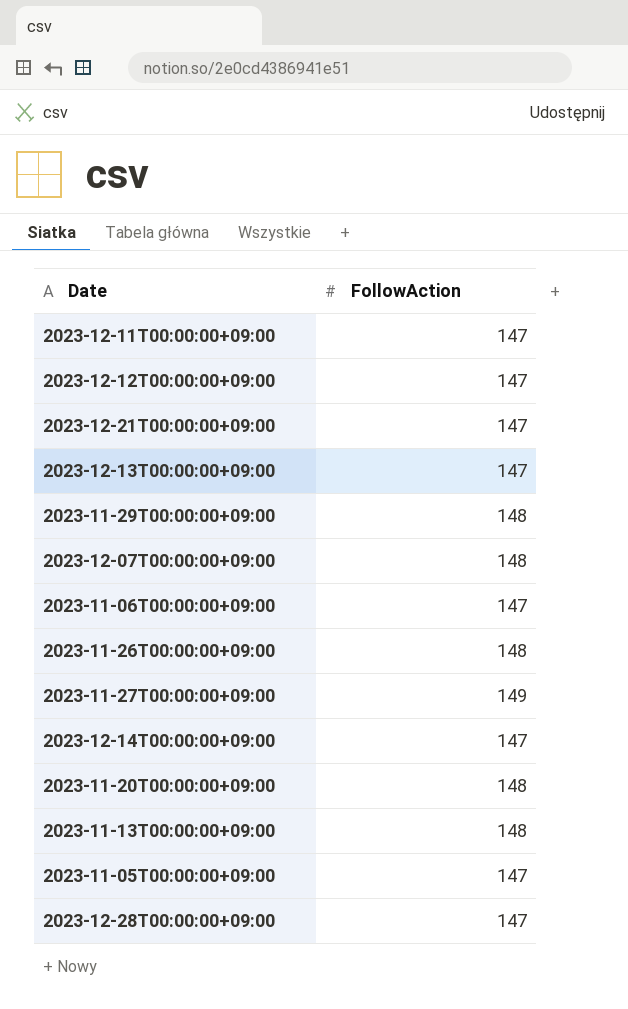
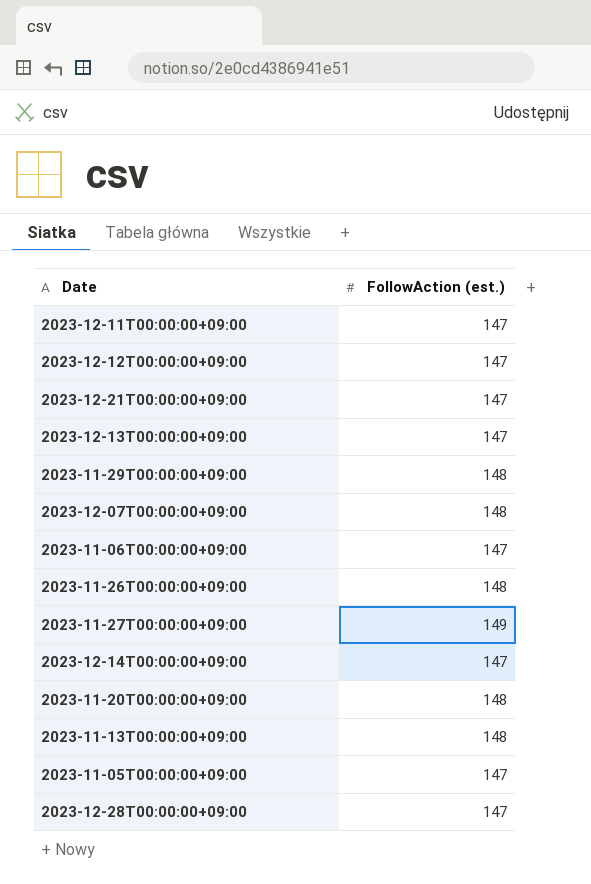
column name: FollowAction -> FollowAction (est.)

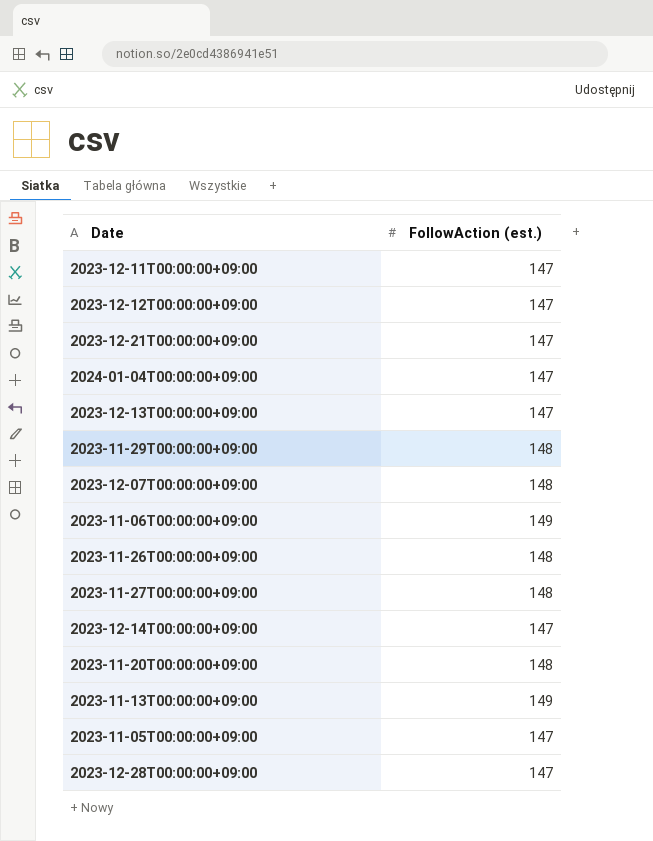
row 2024-01-04T00:00:00+09:00: none -> 147
2023-11-06T00:00:00+09:00 | FollowAction (est.): 147 -> 149
2023-11-27T00:00:00+09:00 | FollowAction (est.): 149 -> 148
2023-11-13T00:00:00+09:00 | FollowAction (est.): 148 -> 149

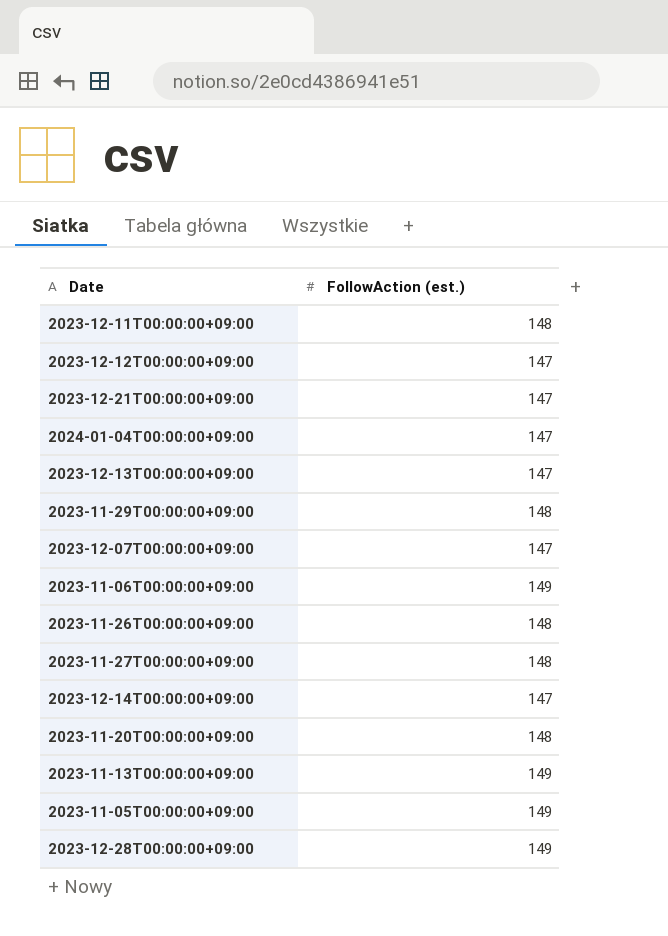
2023-12-11T00:00:00+09:00 | FollowAction (est.): 147 -> 148
2023-12-07T00:00:00+09:00 | FollowAction (est.): 148 -> 147
2023-11-05T00:00:00+09:00 | FollowAction (est.): 147 -> 149
2023-12-28T00:00:00+09:00 | FollowAction (est.): 147 -> 149

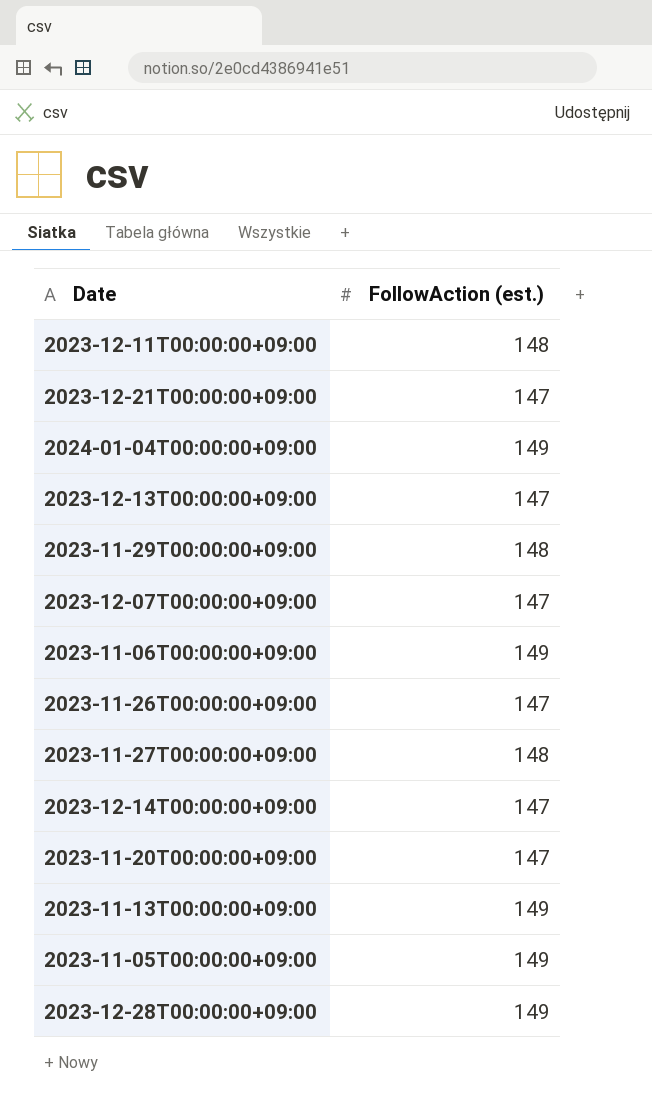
row 2023-12-12T00:00:00+09:00: 147 -> none
2024-01-04T00:00:00+09:00 | FollowAction (est.): 147 -> 149
2023-11-26T00:00:00+09:00 | FollowAction (est.): 148 -> 147
2023-11-20T00:00:00+09:00 | FollowAction (est.): 148 -> 147

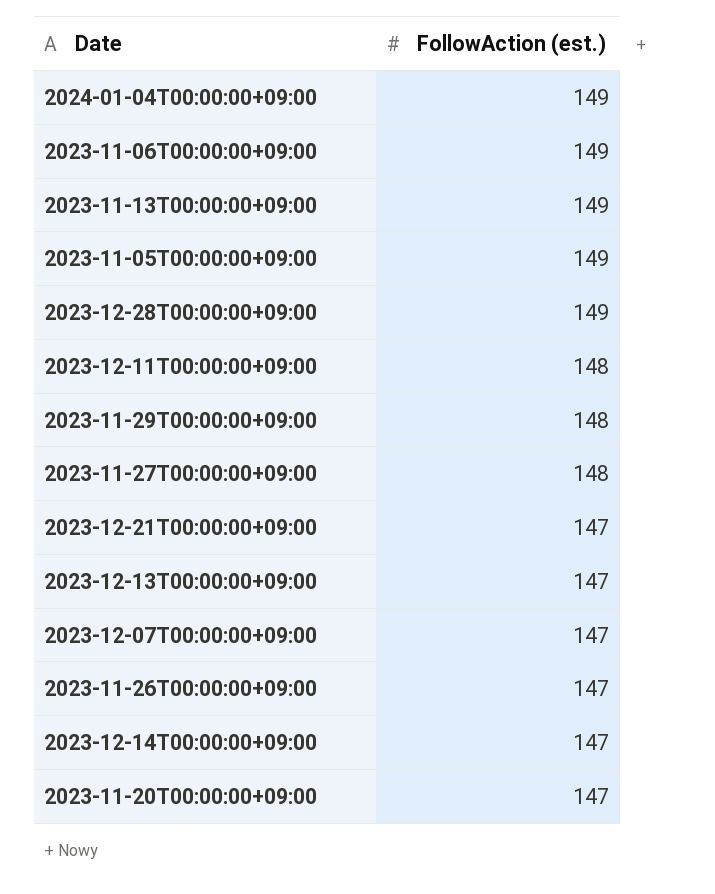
row order: none -> FollowAction (est.) descending

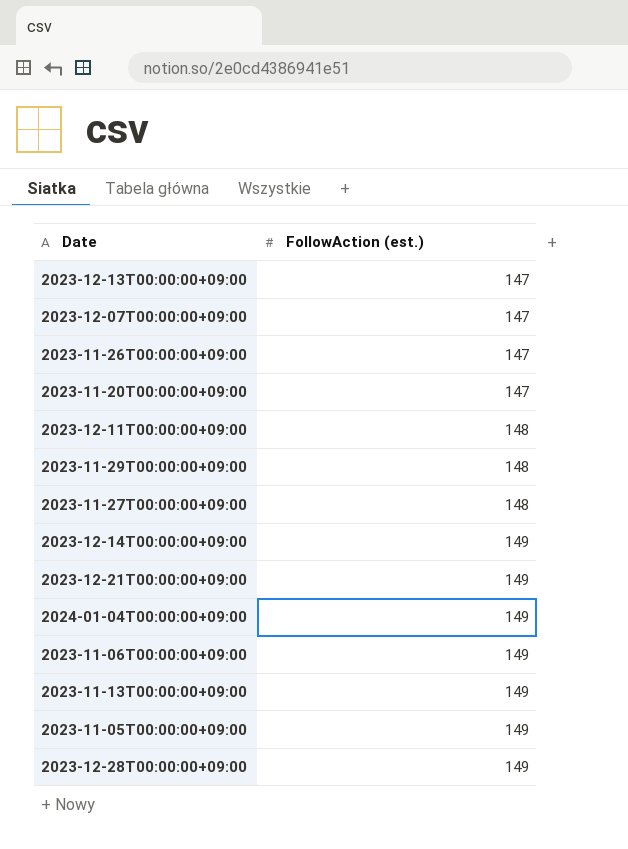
row order: FollowAction (est.) descending -> FollowAction (est.) ascending
2023-12-14T00:00:00+09:00 | FollowAction (est.): 147 -> 149
2023-12-21T00:00:00+09:00 | FollowAction (est.): 147 -> 149

